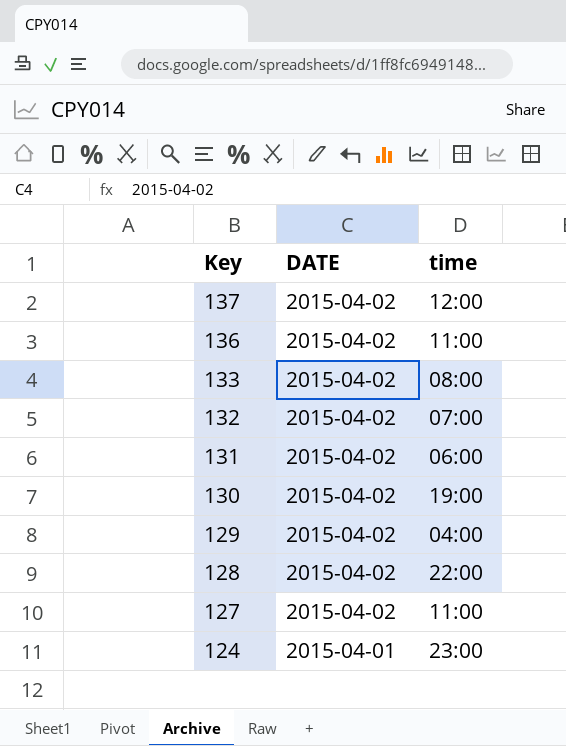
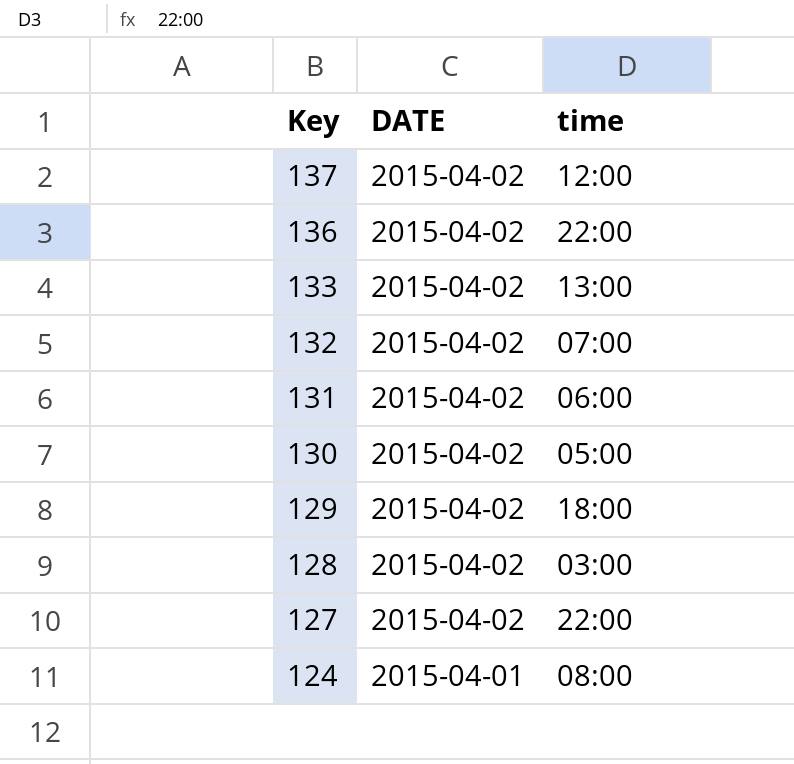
136 | time: 11:00 -> 22:00
133 | time: 08:00 -> 13:00
130 | time: 19:00 -> 05:00
129 | time: 04:00 -> 18:00
128 | time: 22:00 -> 03:00
127 | time: 11:00 -> 22:00
124 | time: 23:00 -> 08:00

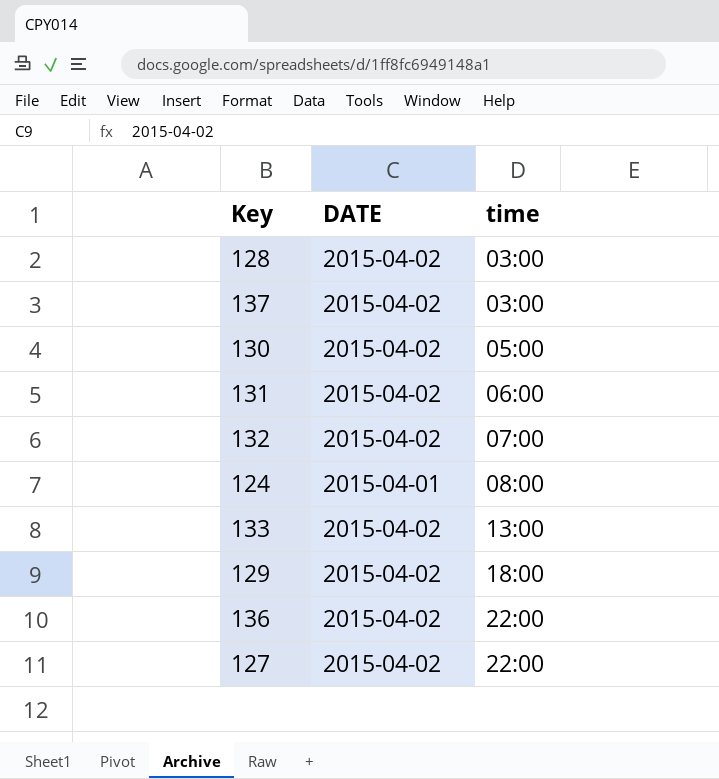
row order: Key descending -> time ascending
137 | time: 12:00 -> 03:00

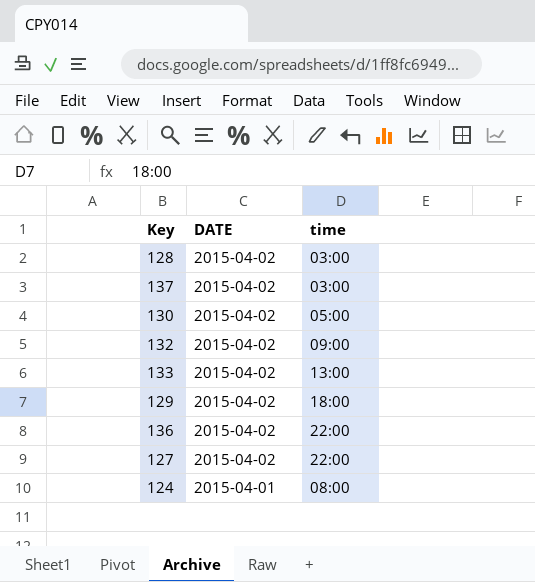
row order: time ascending -> DATE descending
row 131: 2015-04-02 | 06:00 -> none
132 | time: 07:00 -> 09:00

